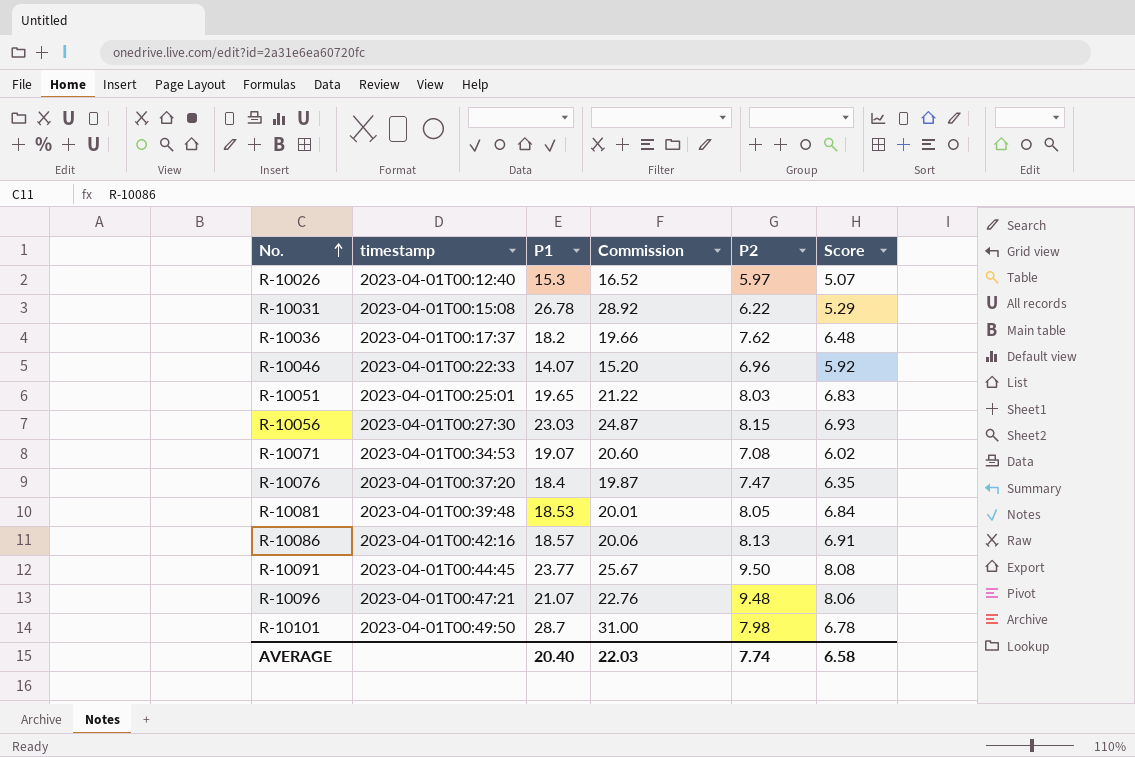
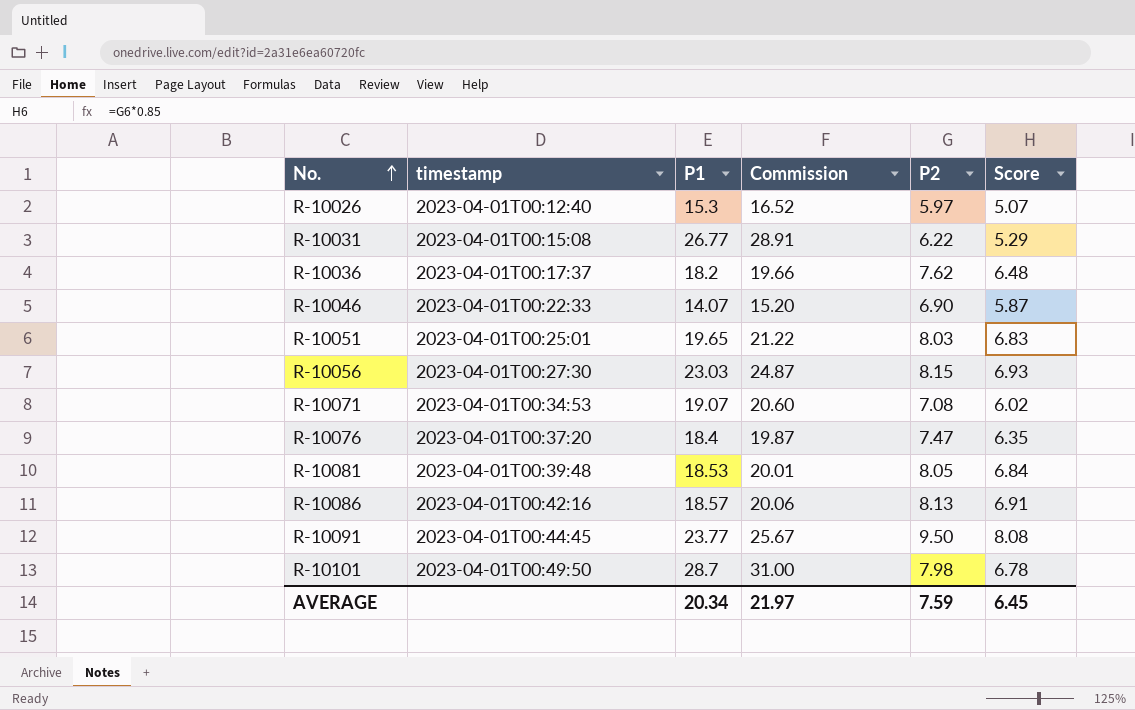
row R-10096: 2023-04-01T00:47:21 | 21.07 | 22.76 | 9.48 | 8.06 -> none
R-10031 | P1: 26.78 -> 26.77
R-10031 | Commission: 28.92 -> 28.91
R-10046 | P2: 6.96 -> 6.90
R-10046 | Score: 5.92 -> 5.87
AVERAGE | P1: 20.40 -> 20.34
AVERAGE | Commission: 22.03 -> 21.97
AVERAGE | P2: 7.74 -> 7.59
AVERAGE | Score: 6.58 -> 6.45

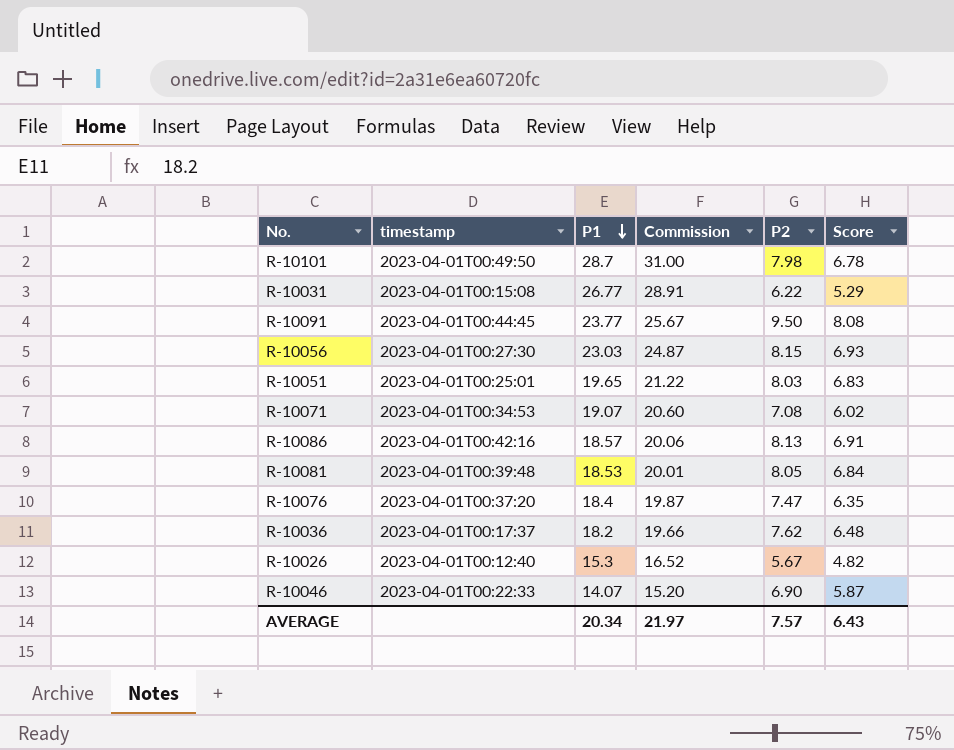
row order: No. ascending -> P1 descending
R-10026 | P2: 5.97 -> 5.67
R-10026 | Score: 5.07 -> 4.82
AVERAGE | P2: 7.59 -> 7.57
AVERAGE | Score: 6.45 -> 6.43

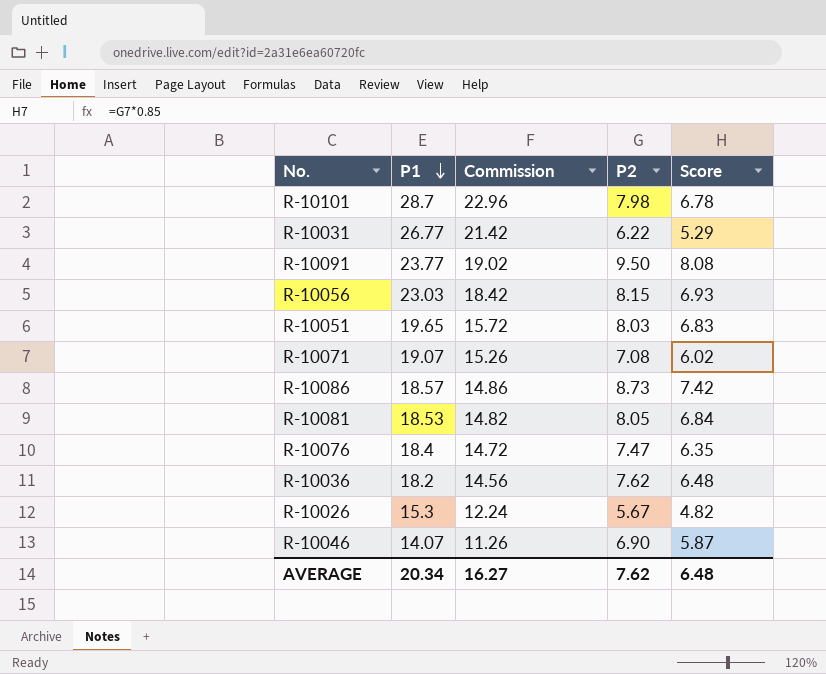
column timestamp | position: 2 -> none
column Commission | formula: [P1] * 1.08 -> [P1] * 0.8
R-10086 | P2: 8.13 -> 8.73
R-10086 | Score: 6.91 -> 7.42
AVERAGE | Commission: 21.97 -> 16.27
AVERAGE | P2: 7.57 -> 7.62
AVERAGE | Score: 6.43 -> 6.48

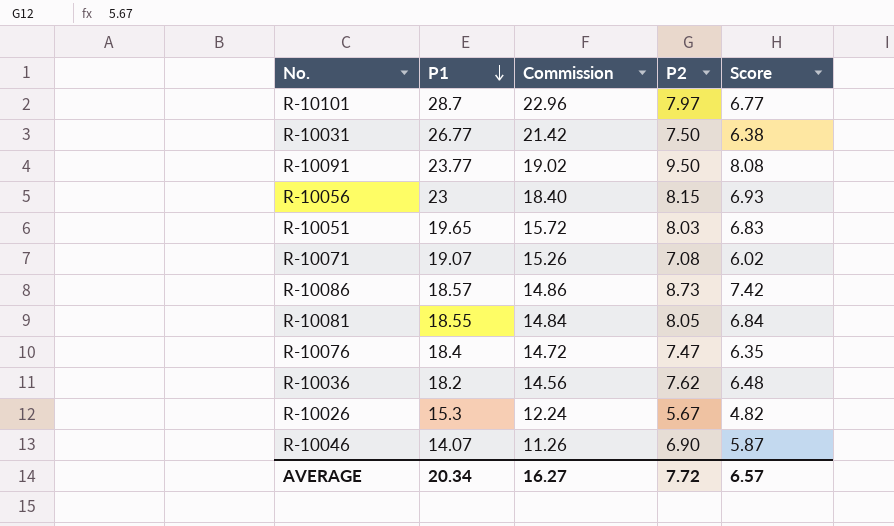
R-10101 | P2: 7.98 -> 7.97
R-10101 | Score: 6.78 -> 6.77
R-10031 | P2: 6.22 -> 7.50
R-10031 | Score: 5.29 -> 6.38
R-10056 | P1: 23.03 -> 23
R-10056 | Commission: 18.42 -> 18.40
R-10081 | P1: 18.53 -> 18.55
R-10081 | Commission: 14.82 -> 14.84
AVERAGE | P2: 7.62 -> 7.72
AVERAGE | Score: 6.48 -> 6.57

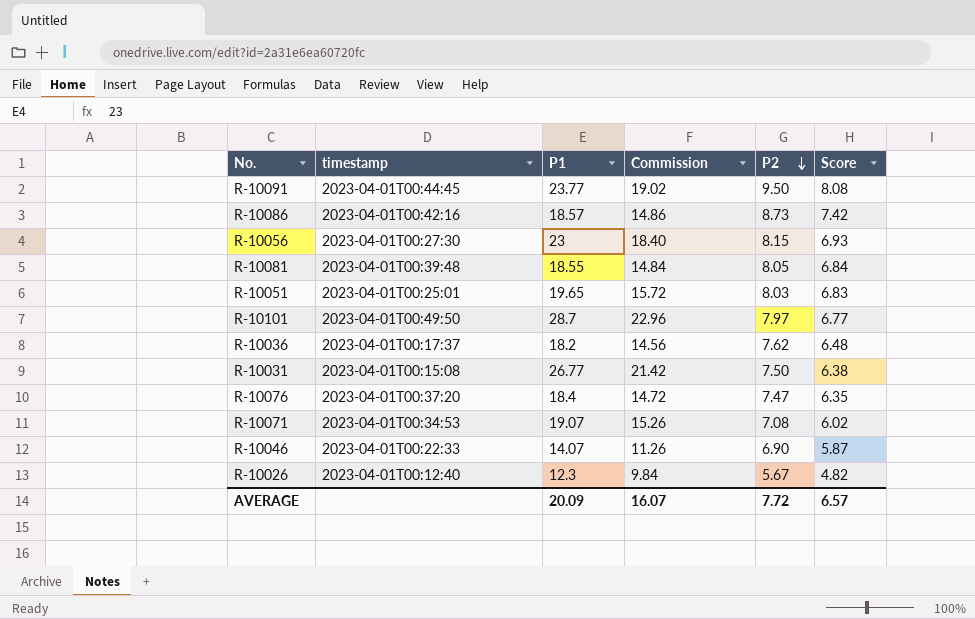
row order: P1 descending -> P2 descending
column timestamp | position: none -> 2
R-10026 | P1: 15.3 -> 12.3
R-10026 | Commission: 12.24 -> 9.84
AVERAGE | P1: 20.34 -> 20.09
AVERAGE | Commission: 16.27 -> 16.07

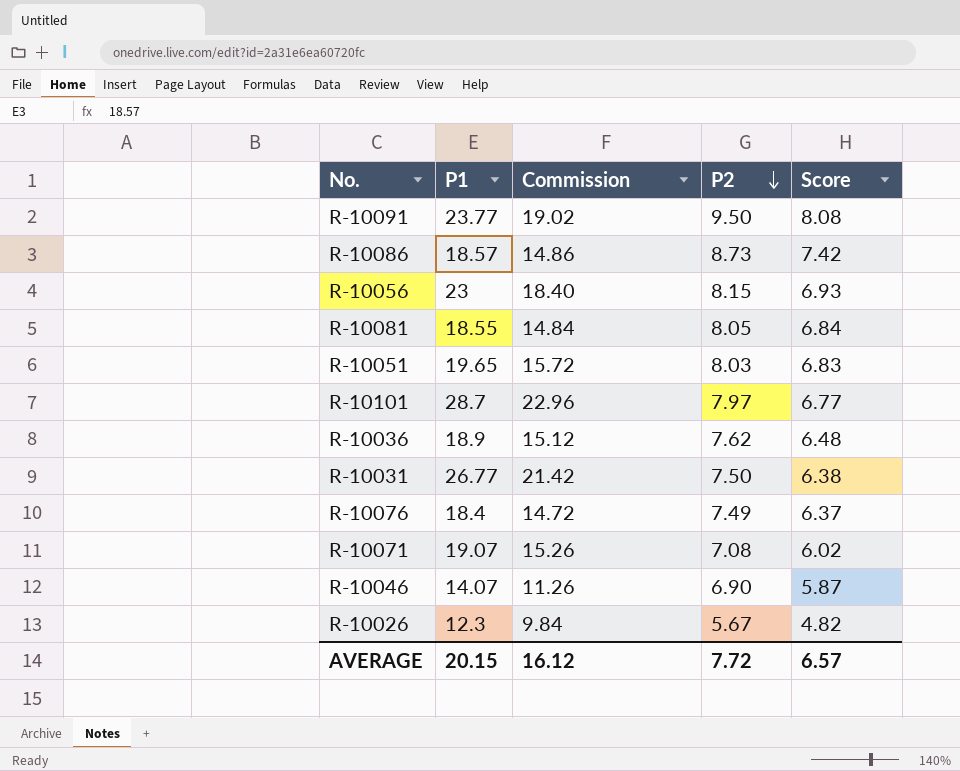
column timestamp | position: 2 -> none
R-10036 | P1: 18.2 -> 18.9
R-10036 | Commission: 14.56 -> 15.12
R-10076 | P2: 7.47 -> 7.49
R-10076 | Score: 6.35 -> 6.37
AVERAGE | P1: 20.09 -> 20.15
AVERAGE | Commission: 16.07 -> 16.12

